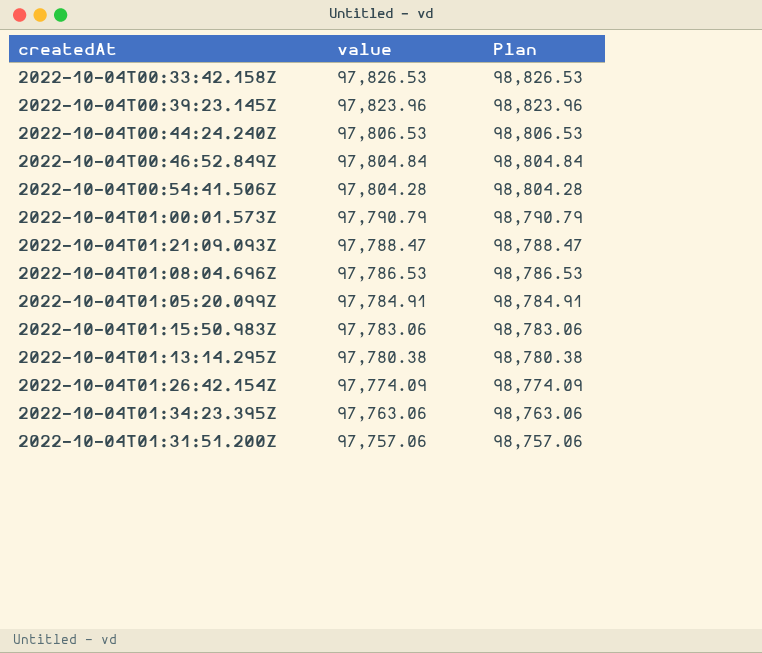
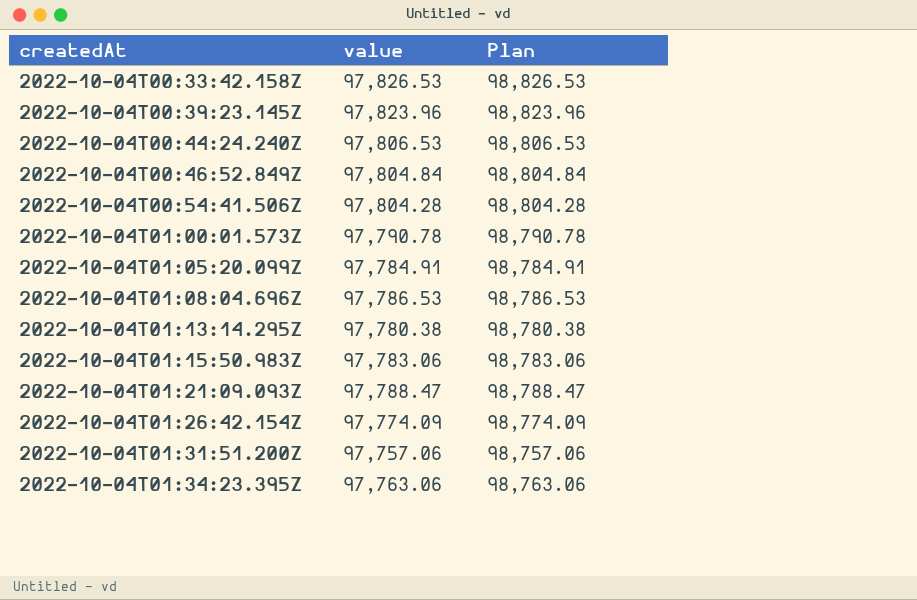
row order: value descending -> createdAt ascending
2022-10-04T01:00:01.573Z | value: 97,790.79 -> 97,790.78
2022-10-04T01:00:01.573Z | Plan: 98,790.79 -> 98,790.78

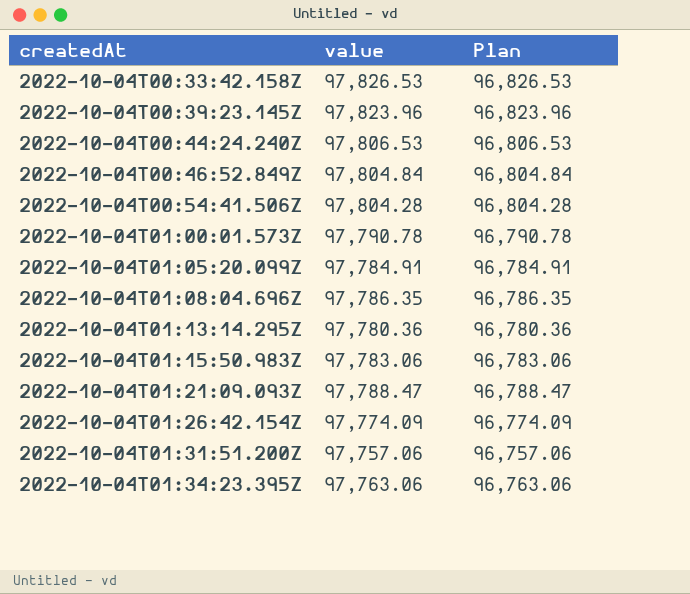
column Plan | formula: [value] + 1000 -> [value] - 1000
2022-10-04T01:08:04.696Z | value: 97,786.53 -> 97,786.35
2022-10-04T01:13:14.295Z | value: 97,780.38 -> 97,780.36

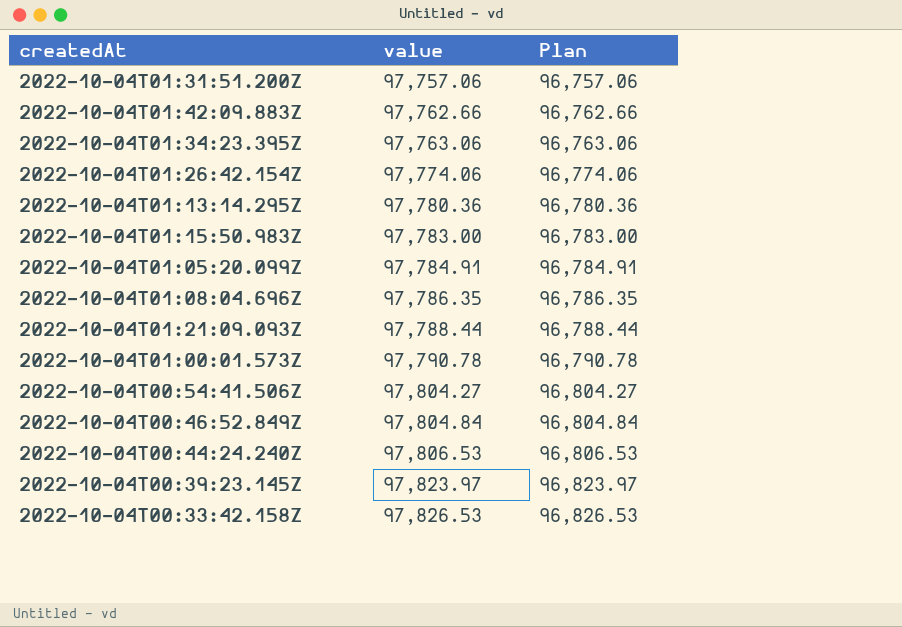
row order: createdAt ascending -> value ascending
row 2022-10-04T01:42:09.883Z: none -> 97,762.66 | 96,762.66
2022-10-04T01:26:42.154Z | value: 97,774.09 -> 97,774.06
2022-10-04T01:26:42.154Z | Plan: 96,774.09 -> 96,774.06
2022-10-04T01:15:50.983Z | value: 97,783.06 -> 97,783.00
2022-10-04T01:15:50.983Z | Plan: 96,783.06 -> 96,783.00
2022-10-04T01:21:09.093Z | value: 97,788.47 -> 97,788.44
2022-10-04T01:21:09.093Z | Plan: 96,788.47 -> 96,788.44
2022-10-04T00:54:41.506Z | value: 97,804.28 -> 97,804.27
2022-10-04T00:54:41.506Z | Plan: 96,804.28 -> 96,804.27
2022-10-04T00:39:23.145Z | value: 97,823.96 -> 97,823.97
2022-10-04T00:39:23.145Z | Plan: 96,823.96 -> 96,823.97

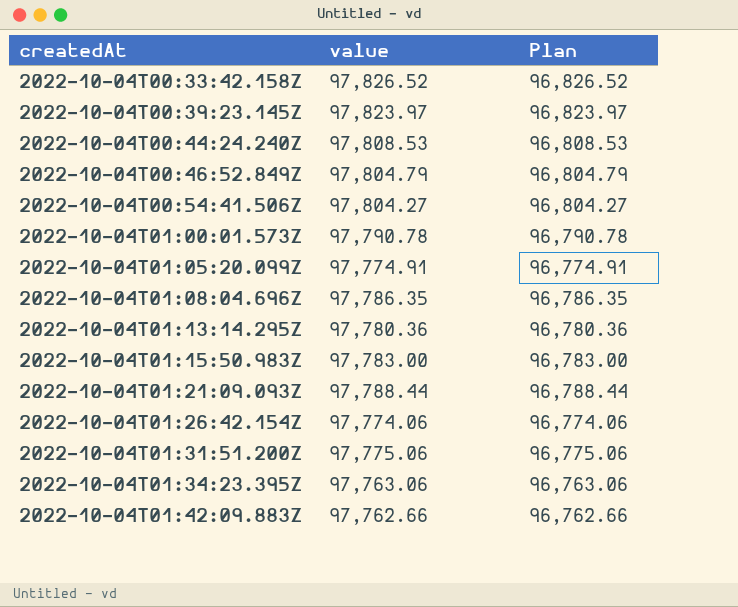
row order: value ascending -> createdAt ascending
2022-10-04T00:33:42.158Z | value: 97,826.53 -> 97,826.52
2022-10-04T00:33:42.158Z | Plan: 96,826.53 -> 96,826.52
2022-10-04T00:44:24.240Z | value: 97,806.53 -> 97,808.53
2022-10-04T00:44:24.240Z | Plan: 96,806.53 -> 96,808.53
2022-10-04T00:46:52.849Z | value: 97,804.84 -> 97,804.79
2022-10-04T00:46:52.849Z | Plan: 96,804.84 -> 96,804.79
2022-10-04T01:05:20.099Z | value: 97,784.91 -> 97,774.91
2022-10-04T01:05:20.099Z | Plan: 96,784.91 -> 96,774.91
2022-10-04T01:31:51.200Z | value: 97,757.06 -> 97,775.06
2022-10-04T01:31:51.200Z | Plan: 96,757.06 -> 96,775.06

